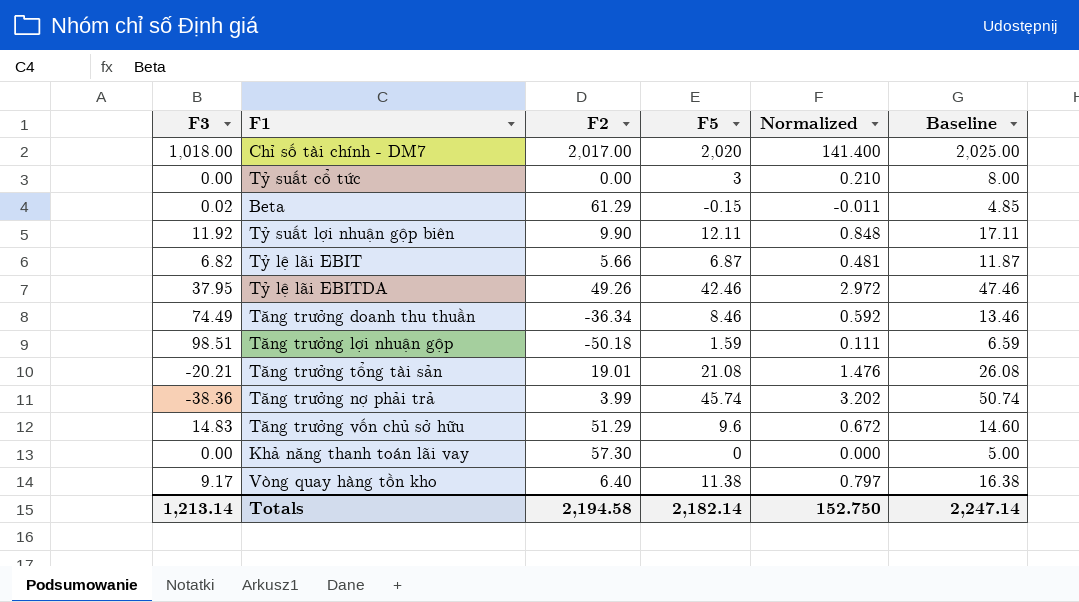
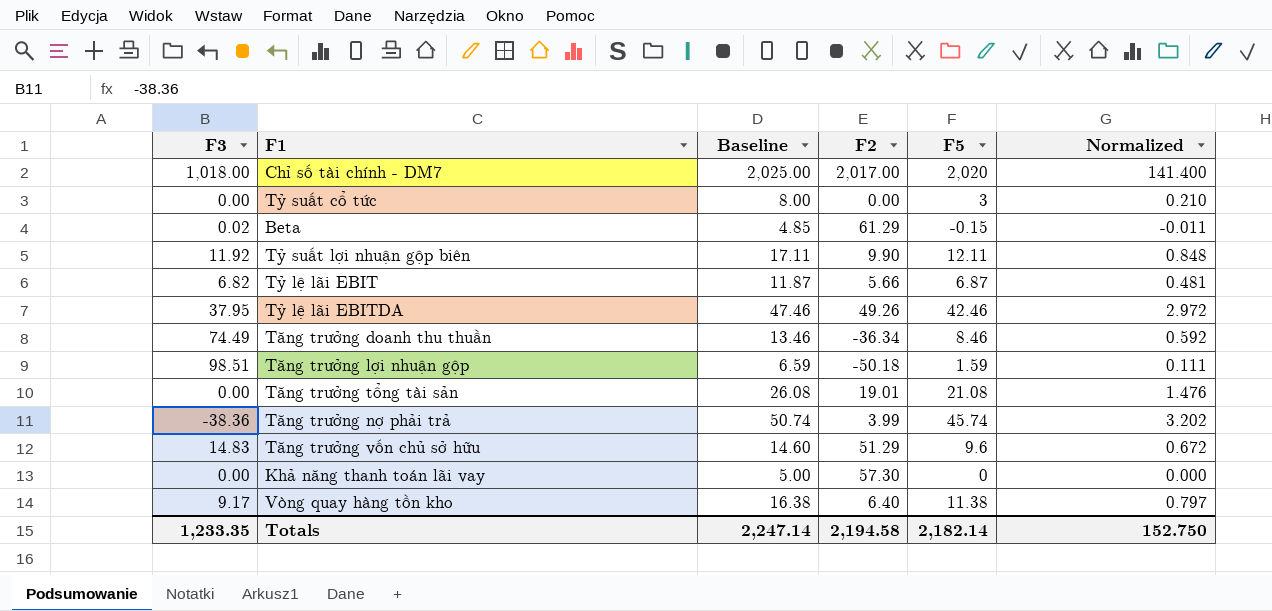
column Baseline | position: 6 -> 3
Tăng trưởng tổng tài sản | F3: -20.21 -> 0.00
Totals | F3: 1,213.14 -> 1,233.35

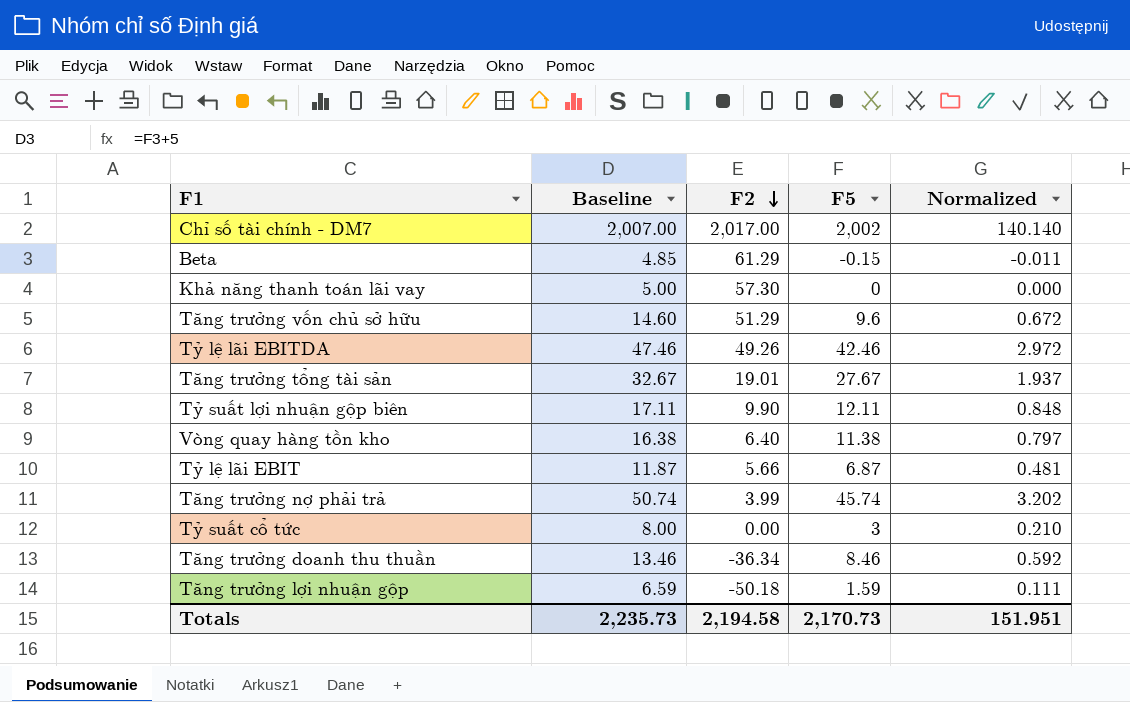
row order: none -> F2 descending
column F3 | position: 1 -> none
Chỉ số tài chính - DM7 | Baseline: 2,025.00 -> 2,007.00
Chỉ số tài chính - DM7 | F5: 2,020 -> 2,002
Chỉ số tài chính - DM7 | Normalized: 141.400 -> 140.140
Tăng trưởng tổng tài sản | Baseline: 26.08 -> 32.67
Tăng trưởng tổng tài sản | F5: 21.08 -> 27.67
Tăng trưởng tổng tài sản | Normalized: 1.476 -> 1.937
Totals | Baseline: 2,247.14 -> 2,235.73
Totals | F5: 2,182.14 -> 2,170.73
Totals | Normalized: 152.750 -> 151.951

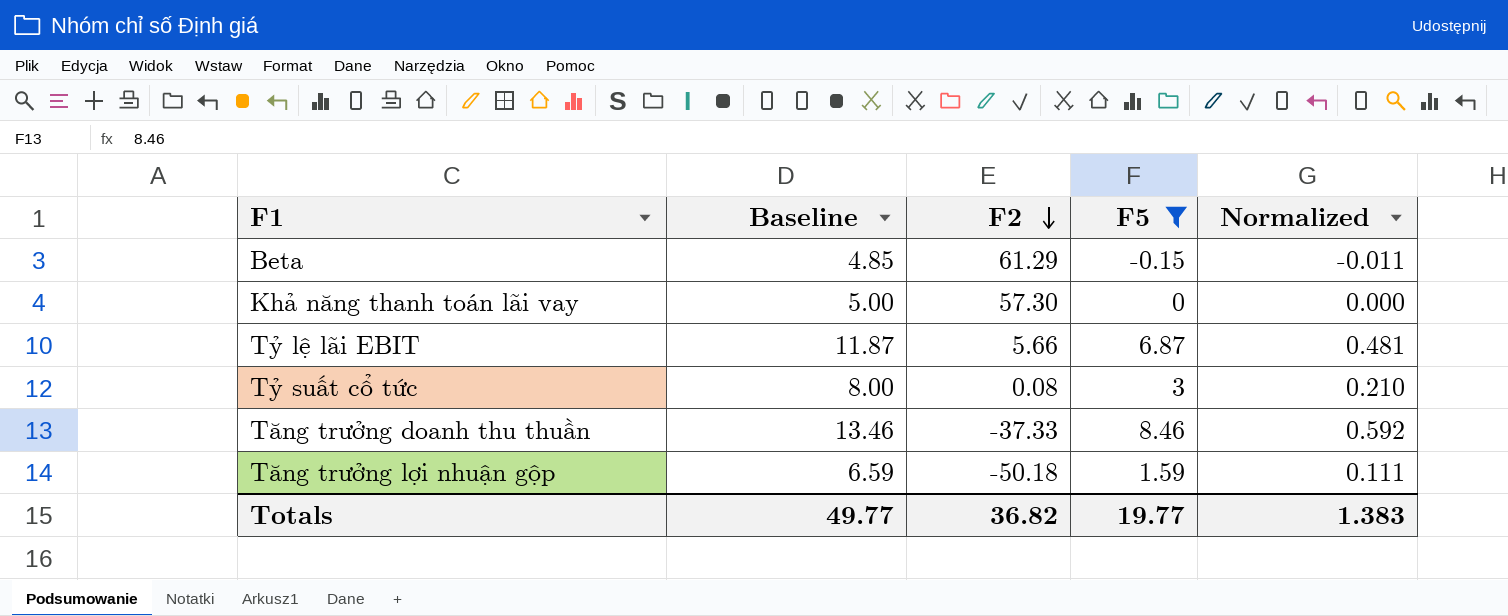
filter: none -> F5 <= 8.46
Tỷ suất cổ tức | F2: 0.00 -> 0.08
Tăng trưởng doanh thu thuần | F2: -36.34 -> -37.33
Totals | Baseline: 2,235.73 -> 49.77
Totals | F2: 2,194.58 -> 36.82
Totals | F5: 2,170.73 -> 19.77
Totals | Normalized: 151.951 -> 1.383

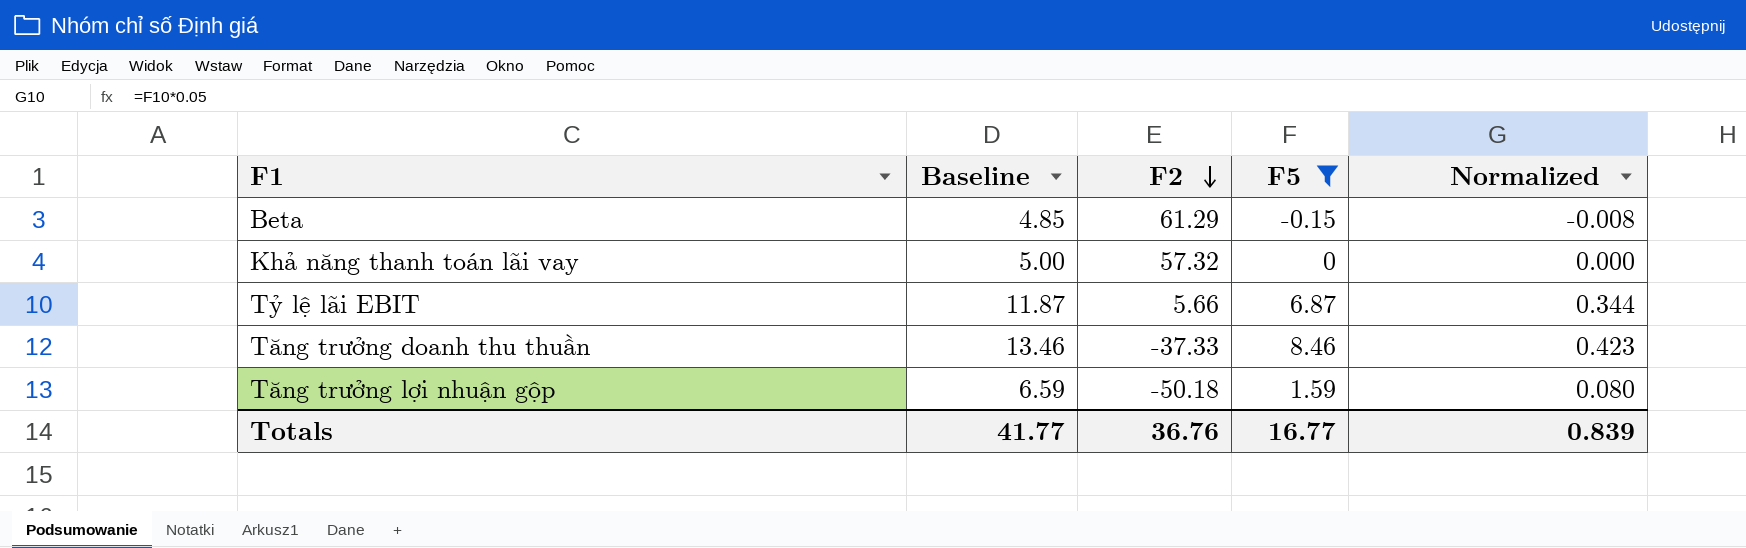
column Normalized | formula: [F5] * 0.07 -> [F5] * 0.05
row Tỷ suất cổ tức: 8.00 | 0.08 | 3 | 0.210 -> none
Khả năng thanh toán lãi vay | F2: 57.30 -> 57.32
Totals | Baseline: 49.77 -> 41.77
Totals | F2: 36.82 -> 36.76
Totals | F5: 19.77 -> 16.77
Totals | Normalized: 1.383 -> 0.839

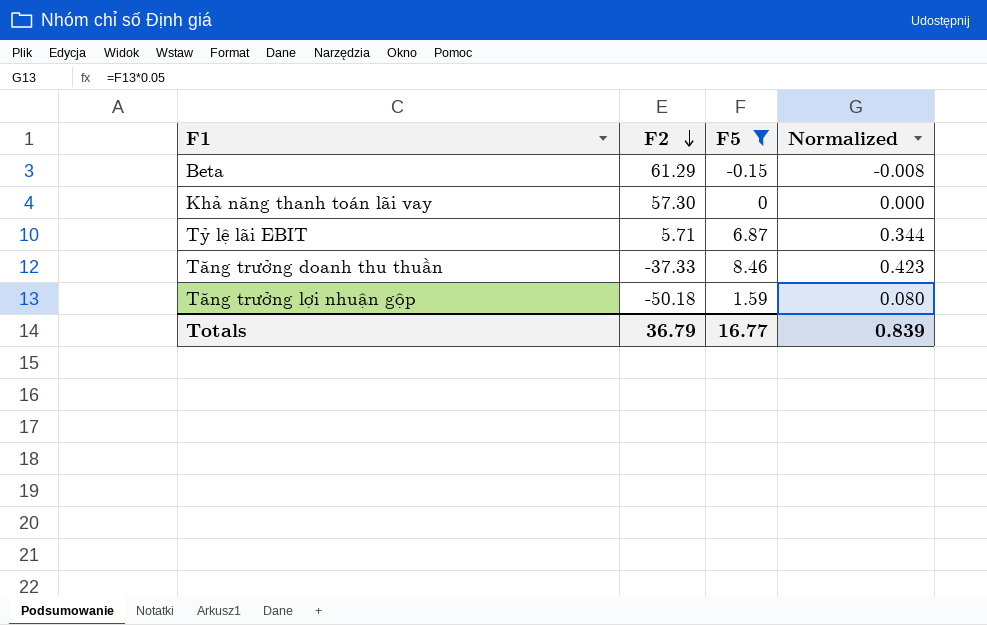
column Baseline | formula: [F5] + 5 -> none
Khả năng thanh toán lãi vay | F2: 57.32 -> 57.30
Tỷ lệ lãi EBIT | F2: 5.66 -> 5.71
Totals | F2: 36.76 -> 36.79

